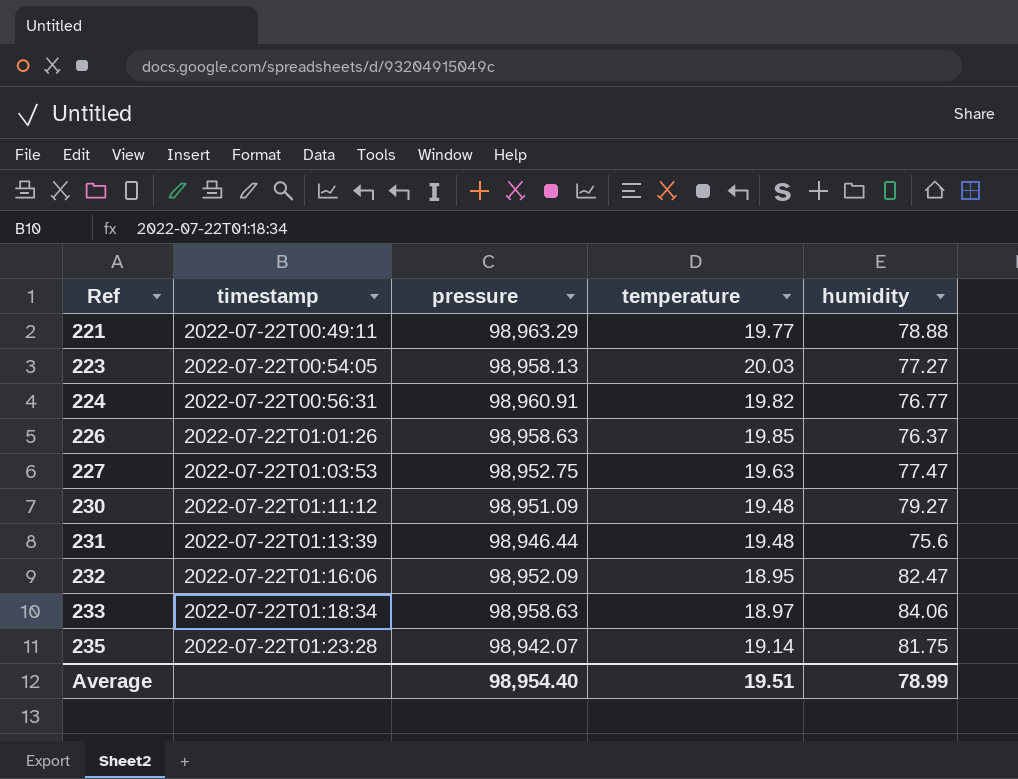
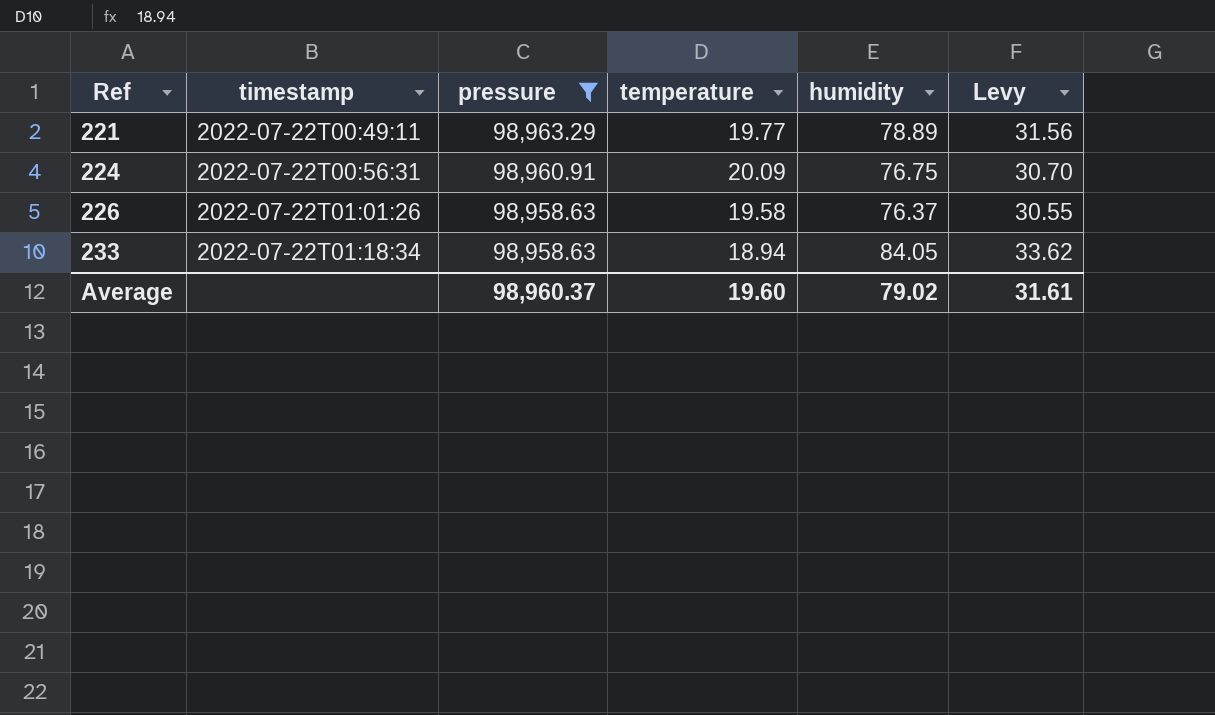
filter: none -> pressure >= 98,958.63
column Levy | formula: none -> [humidity] * 0.4
221 | humidity: 78.88 -> 78.89
224 | temperature: 19.82 -> 20.09
224 | humidity: 76.77 -> 76.75
226 | temperature: 19.85 -> 19.58
233 | temperature: 18.97 -> 18.94
233 | humidity: 84.06 -> 84.05
Average | pressure: 98,954.40 -> 98,960.37
Average | temperature: 19.51 -> 19.60
Average | humidity: 78.99 -> 79.02

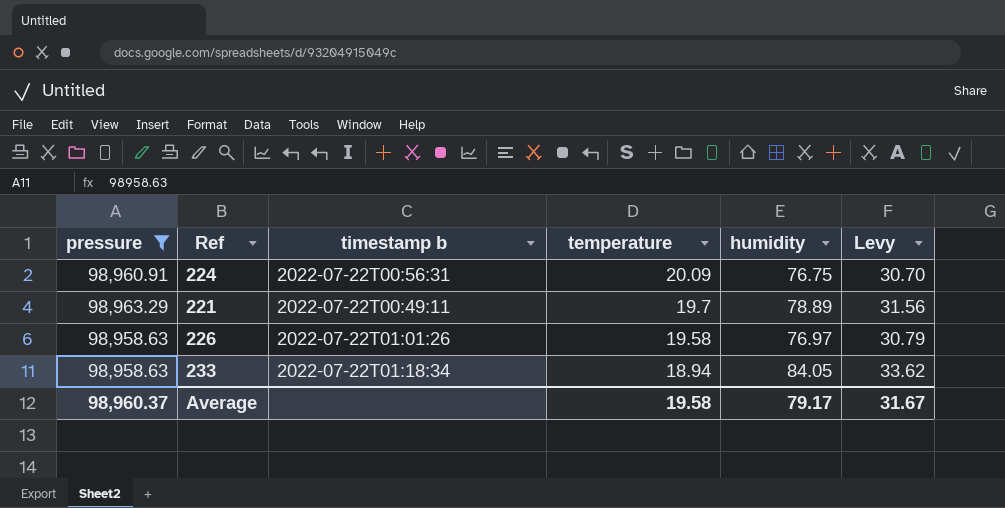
row order: Ref ascending -> temperature descending
column pressure | position: 3 -> 1
column name: timestamp -> timestamp b
221 | temperature: 19.77 -> 19.7
226 | humidity: 76.37 -> 76.97
226 | Levy: 30.55 -> 30.79
Average | temperature: 19.60 -> 19.58
Average | humidity: 79.02 -> 79.17
Average | Levy: 31.61 -> 31.67

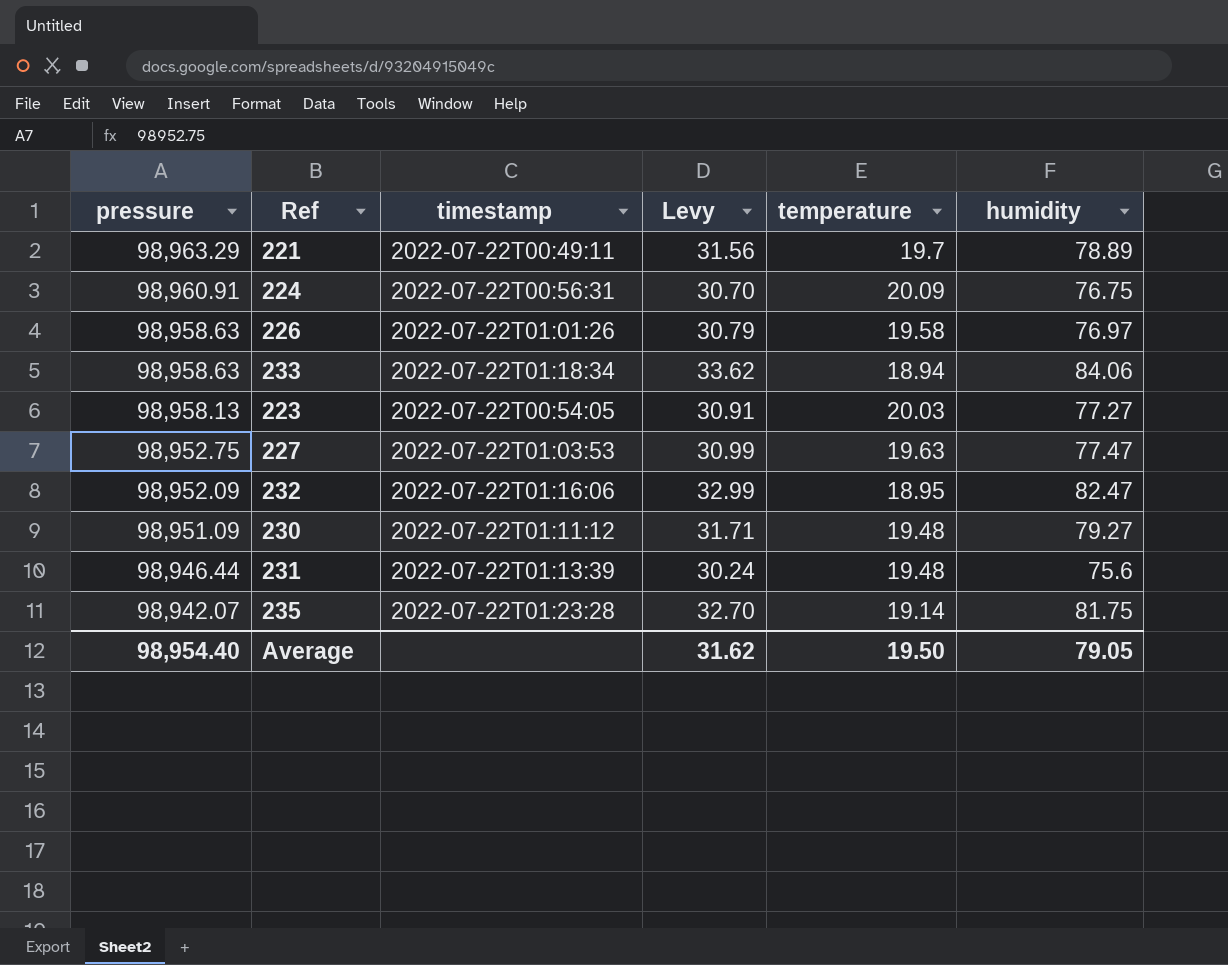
filter: pressure >= 98,958.63 -> none
row order: temperature descending -> pressure descending
column name: timestamp b -> timestamp
column Levy | position: 6 -> 4
233 | humidity: 84.05 -> 84.06
Average | pressure: 98,960.37 -> 98,954.40
Average | Levy: 31.67 -> 31.62
Average | temperature: 19.58 -> 19.50
Average | humidity: 79.17 -> 79.05

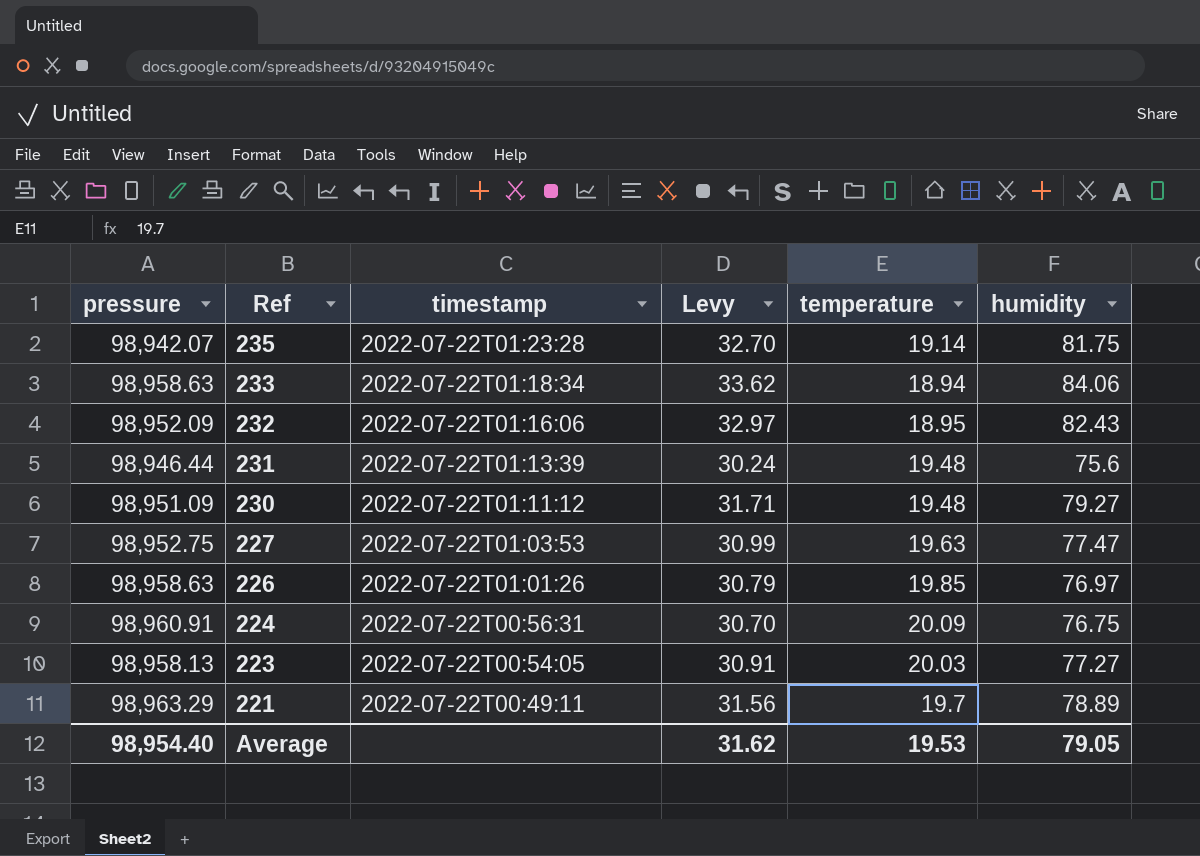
row order: pressure descending -> Ref descending
232 | Levy: 32.99 -> 32.97
232 | humidity: 82.47 -> 82.43
226 | temperature: 19.58 -> 19.85
Average | temperature: 19.50 -> 19.53

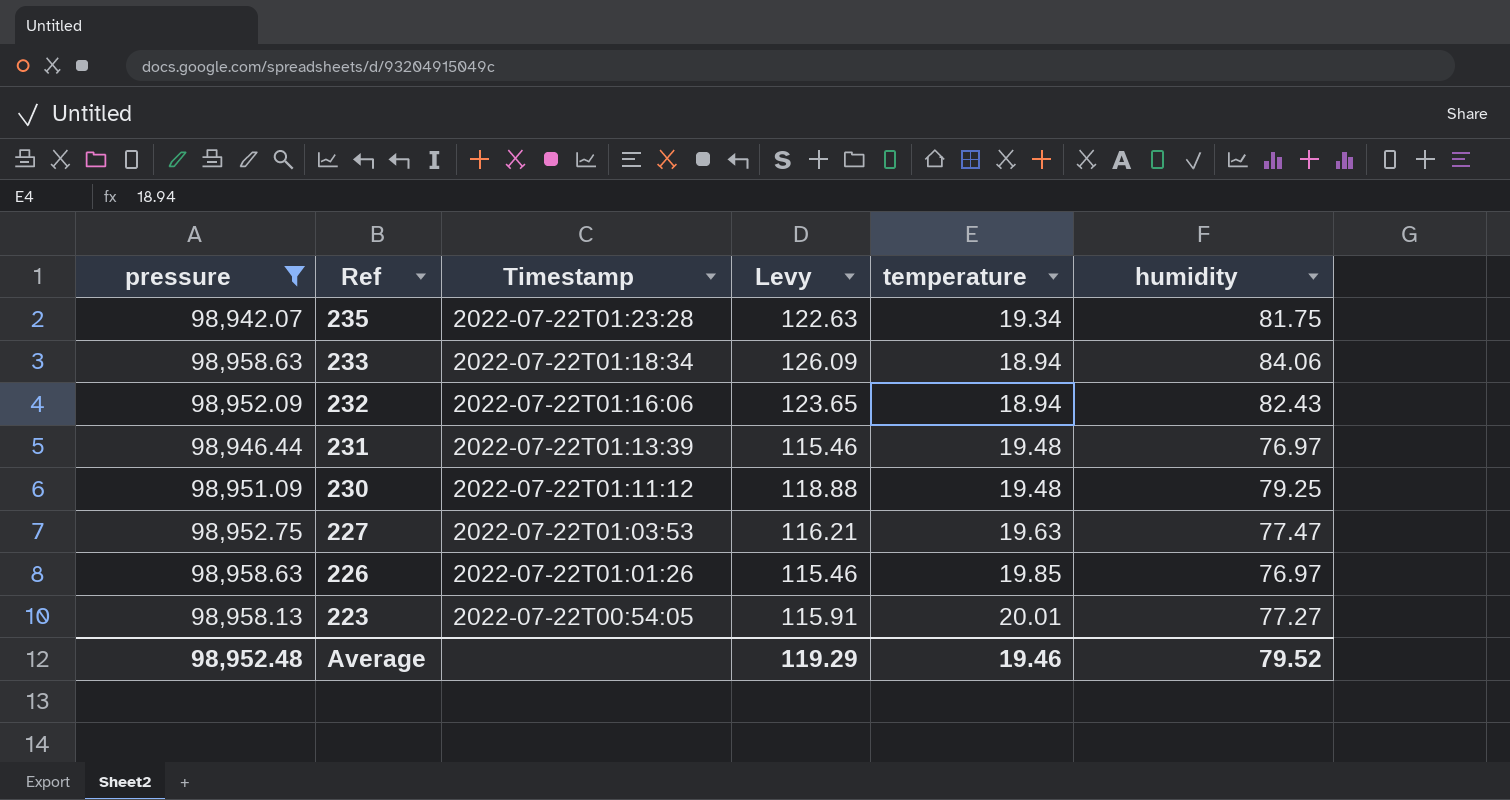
filter: none -> pressure <= 98,958.63
column name: timestamp -> Timestamp
column Levy | formula: [humidity] * 0.4 -> [humidity] * 1.5
235 | temperature: 19.14 -> 19.34
232 | temperature: 18.95 -> 18.94
231 | humidity: 75.6 -> 76.97
230 | humidity: 79.27 -> 79.25
223 | temperature: 20.03 -> 20.01
Average | pressure: 98,954.40 -> 98,952.48
Average | Levy: 31.62 -> 119.29
Average | temperature: 19.53 -> 19.46
Average | humidity: 79.05 -> 79.52

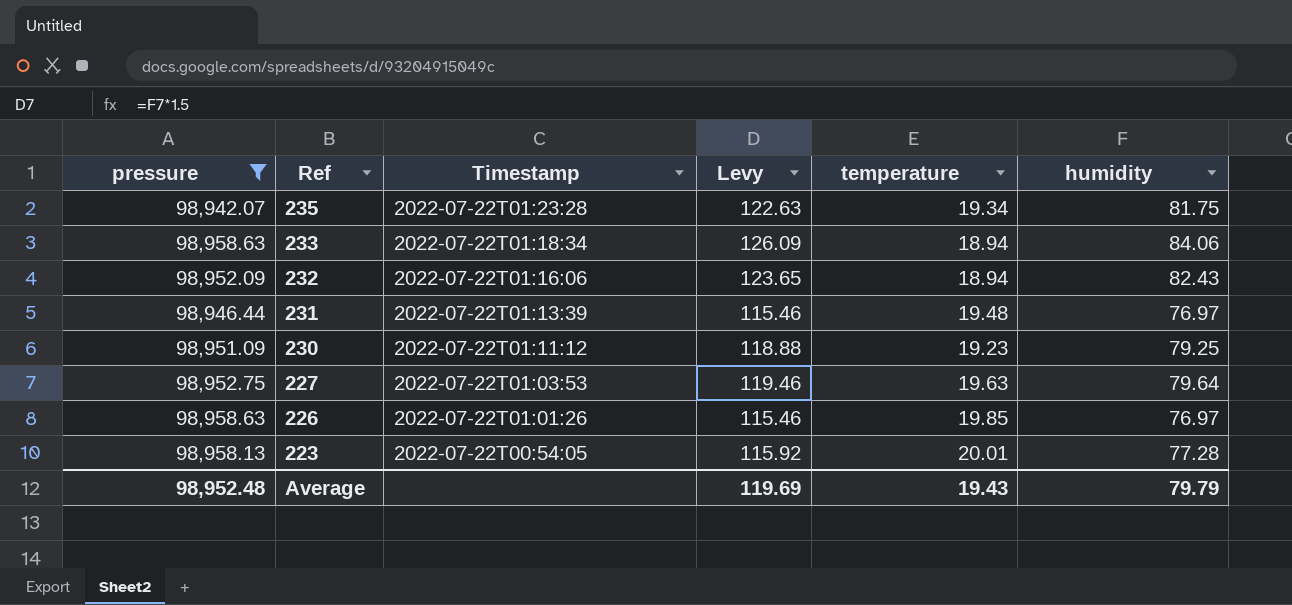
230 | temperature: 19.48 -> 19.23
227 | Levy: 116.21 -> 119.46
227 | humidity: 77.47 -> 79.64
223 | Levy: 115.91 -> 115.92
223 | humidity: 77.27 -> 77.28
Average | Levy: 119.29 -> 119.69
Average | temperature: 19.46 -> 19.43
Average | humidity: 79.52 -> 79.79

